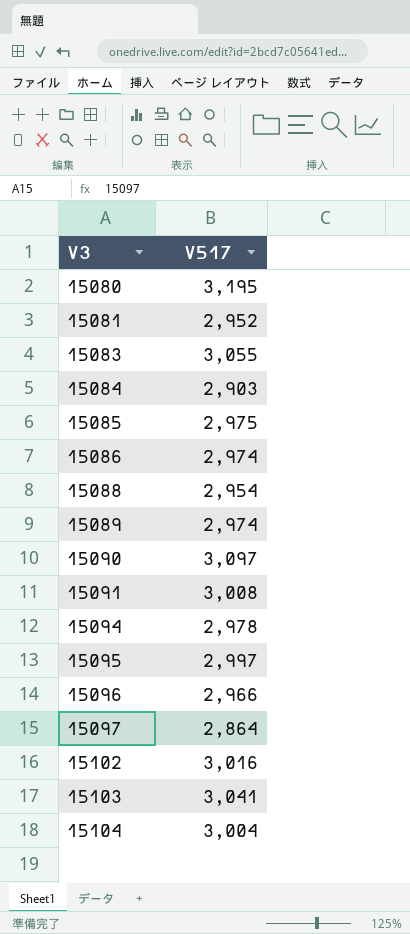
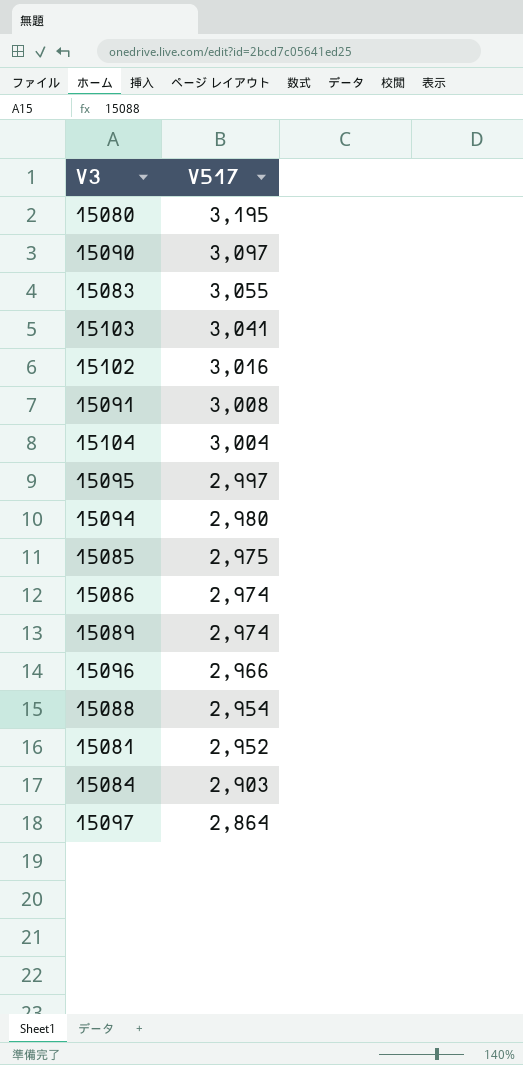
row order: V3 ascending -> V517 descending
15094 | V517: 2,978 -> 2,980

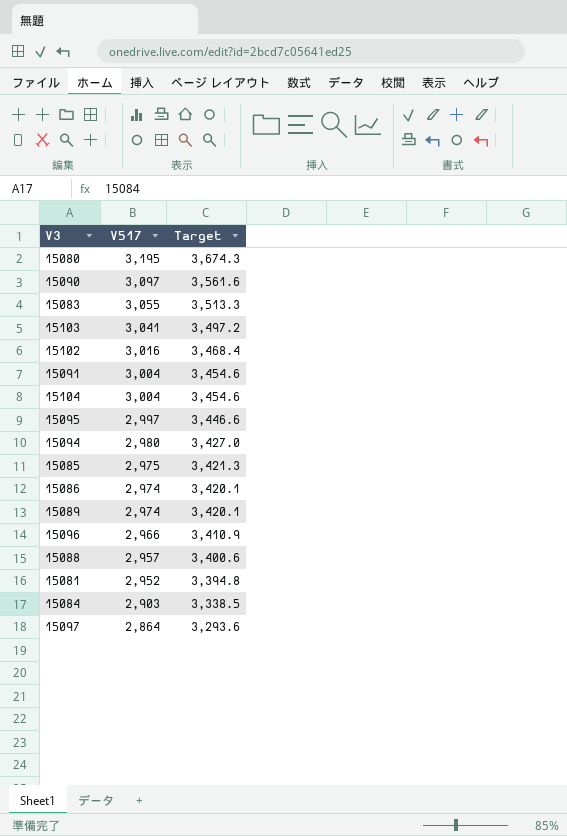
column Target | formula: none -> [V517] * 1.15
15091 | V517: 3,008 -> 3,004
15088 | V517: 2,954 -> 2,957

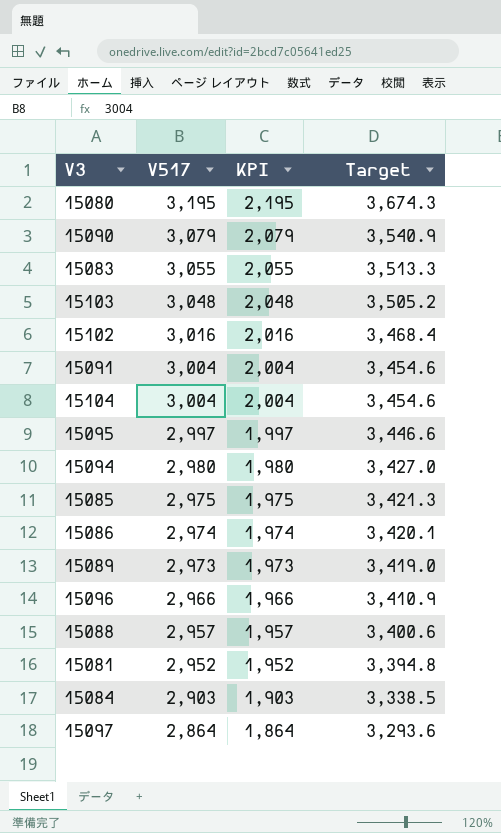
column KPI | formula: none -> [V517] - 1000
15090 | V517: 3,097 -> 3,079
15090 | Target: 3,561.6 -> 3,540.9
15103 | V517: 3,041 -> 3,048
15103 | Target: 3,497.2 -> 3,505.2
15089 | V517: 2,974 -> 2,973
15089 | Target: 3,420.1 -> 3,419.0

